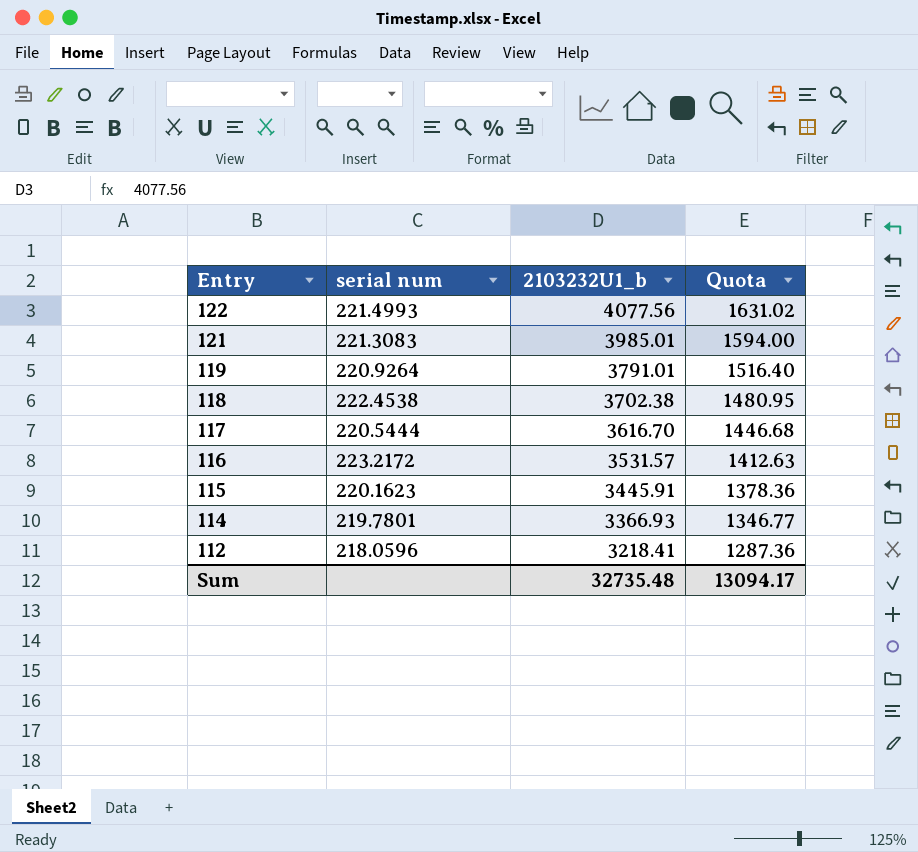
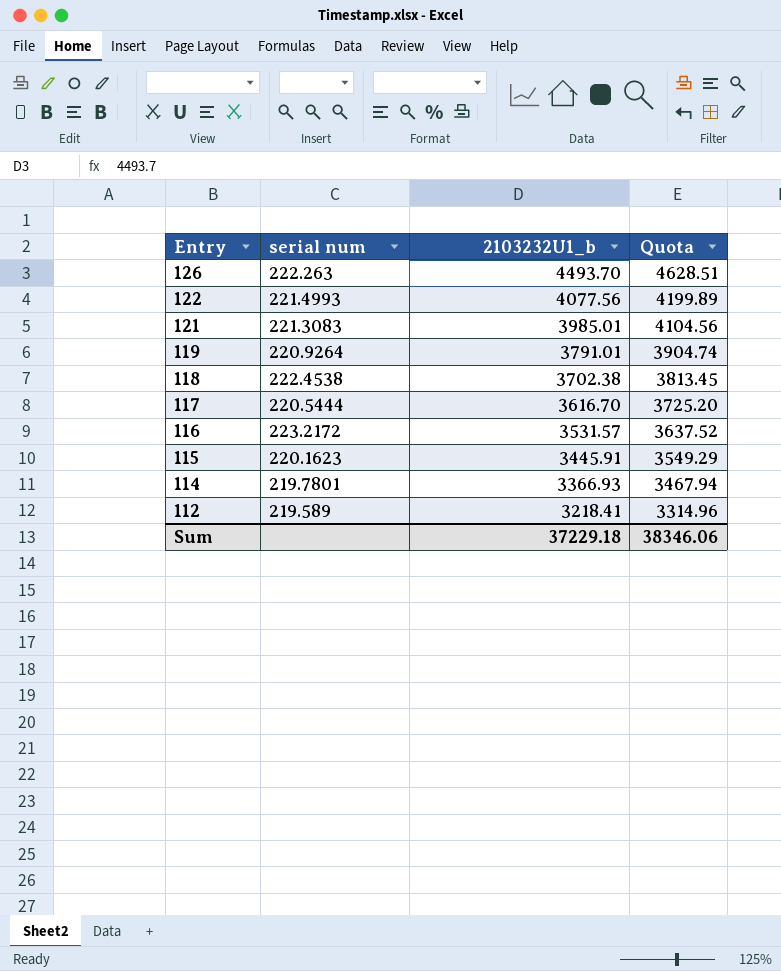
column Quota | formula: [2103232U1_b] * 0.4 -> [2103232U1_b] * 1.03
row 126: none -> 222.263 | 4493.70 | 4628.51
112 | serial num: 218.0596 -> 219.589
Sum | 2103232U1_b: 32735.48 -> 37229.18
Sum | Quota: 13094.17 -> 38346.06

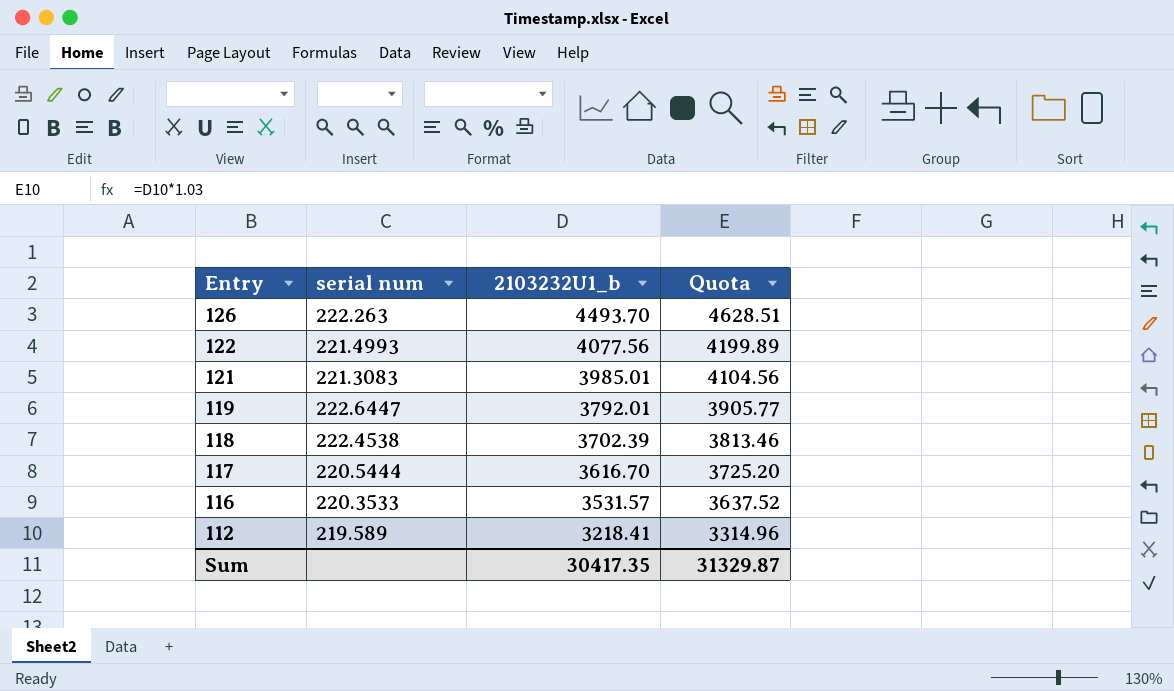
row 115: 220.1623 | 3445.91 | 3549.29 -> none
row 114: 219.7801 | 3366.93 | 3467.94 -> none
119 | serial num: 220.9264 -> 222.6447
119 | 2103232U1_b: 3791.01 -> 3792.01
119 | Quota: 3904.74 -> 3905.77
118 | 2103232U1_b: 3702.38 -> 3702.39
118 | Quota: 3813.45 -> 3813.46
116 | serial num: 223.2172 -> 220.3533
Sum | 2103232U1_b: 37229.18 -> 30417.35
Sum | Quota: 38346.06 -> 31329.87

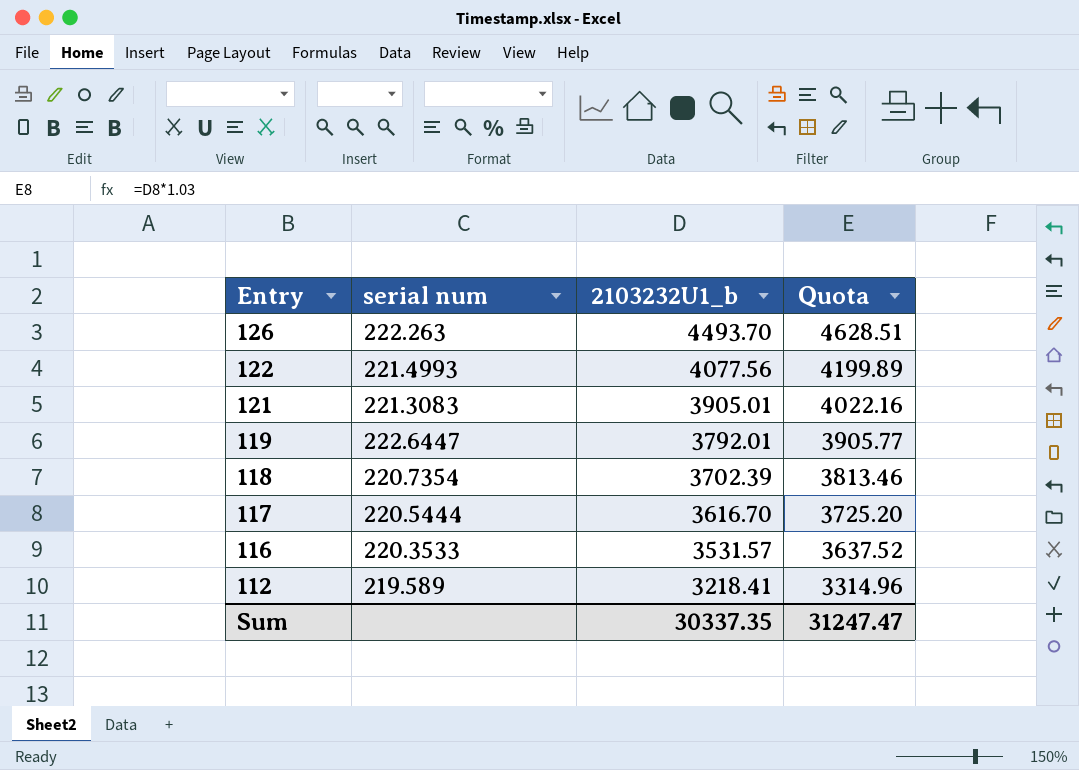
121 | 2103232U1_b: 3985.01 -> 3905.01
121 | Quota: 4104.56 -> 4022.16
118 | serial num: 222.4538 -> 220.7354
Sum | 2103232U1_b: 30417.35 -> 30337.35
Sum | Quota: 31329.87 -> 31247.47

